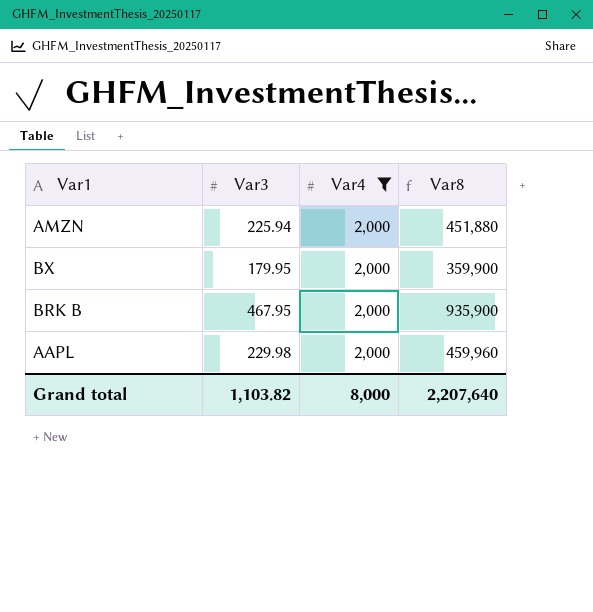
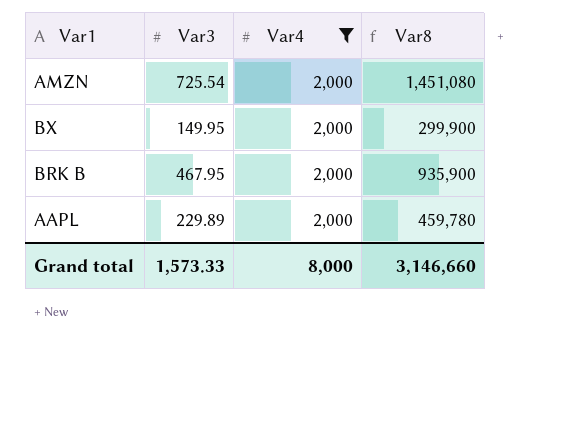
AMZN | Var3: 225.94 -> 725.54
AMZN | Var8: 451,880 -> 1,451,080
BX | Var3: 179.95 -> 149.95
BX | Var8: 359,900 -> 299,900
AAPL | Var3: 229.98 -> 229.89
AAPL | Var8: 459,960 -> 459,780
Grand total | Var3: 1,103.82 -> 1,573.33
Grand total | Var8: 2,207,640 -> 3,146,660

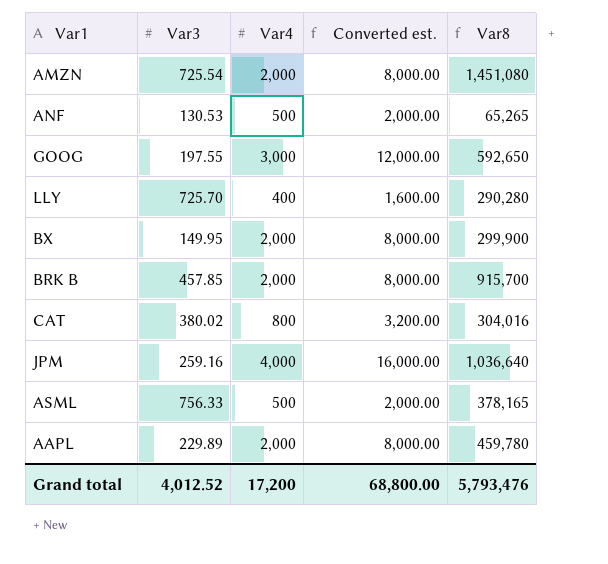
filter: Var4 = 2,000 -> none
column Converted est. | formula: none -> [Var4] * 4
BRK B | Var3: 467.95 -> 457.85
BRK B | Var8: 935,900 -> 915,700
Grand total | Var3: 1,573.33 -> 4,012.52
Grand total | Var4: 8,000 -> 17,200
Grand total | Var8: 3,146,660 -> 5,793,476

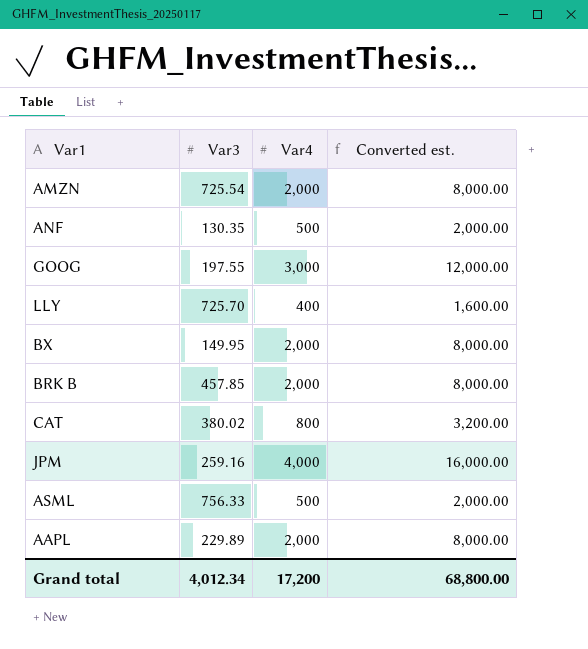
column Var8 | formula: [Var3] * [Var4] -> none
ANF | Var3: 130.53 -> 130.35
Grand total | Var3: 4,012.52 -> 4,012.34

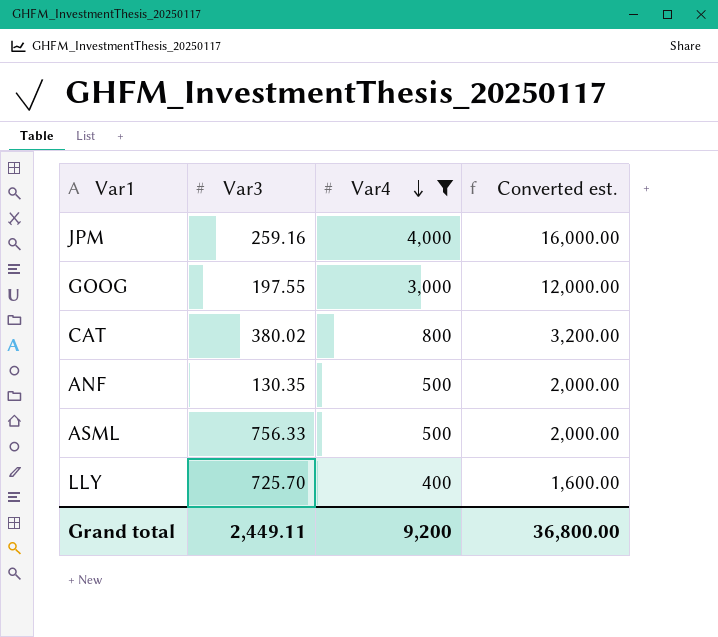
filter: none -> Var4 != 2,000
row order: none -> Var4 descending
Grand total | Var3: 4,012.34 -> 2,449.11
Grand total | Var4: 17,200 -> 9,200
Grand total | Converted est.: 68,800.00 -> 36,800.00

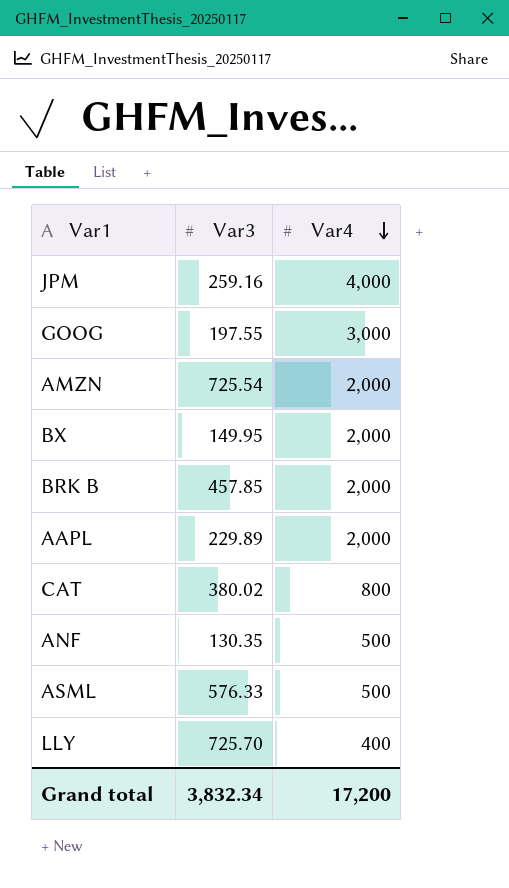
filter: Var4 != 2,000 -> none
column Converted est. | formula: [Var4] * 4 -> none
ASML | Var3: 756.33 -> 576.33
Grand total | Var3: 2,449.11 -> 3,832.34
Grand total | Var4: 9,200 -> 17,200

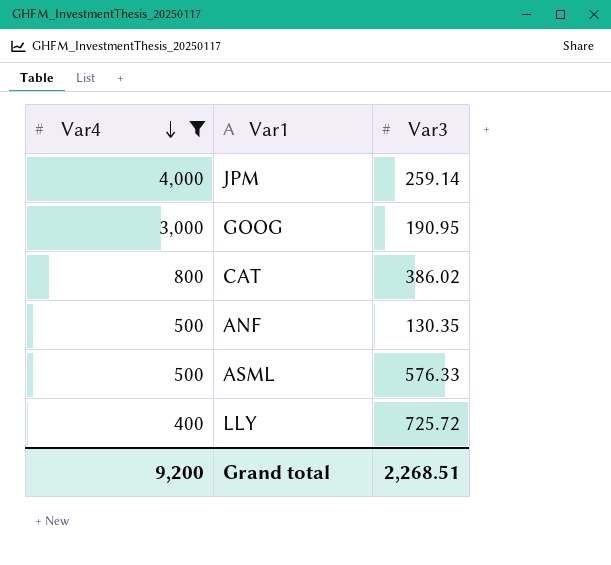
filter: none -> Var4 != 2,000
column Var4 | position: 3 -> 1
JPM | Var3: 259.16 -> 259.14
GOOG | Var3: 197.55 -> 190.95
CAT | Var3: 380.02 -> 386.02
LLY | Var3: 725.70 -> 725.72
Grand total | Var4: 17,200 -> 9,200
Grand total | Var3: 3,832.34 -> 2,268.51

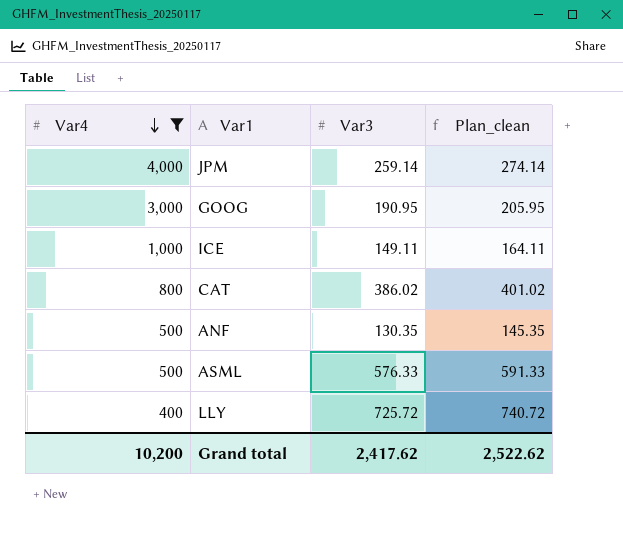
column Plan_clean | formula: none -> [Var3] + 15
row ICE: none -> 1,000 | 149.11 | 164.11
Grand total | Var4: 9,200 -> 10,200
Grand total | Var3: 2,268.51 -> 2,417.62

